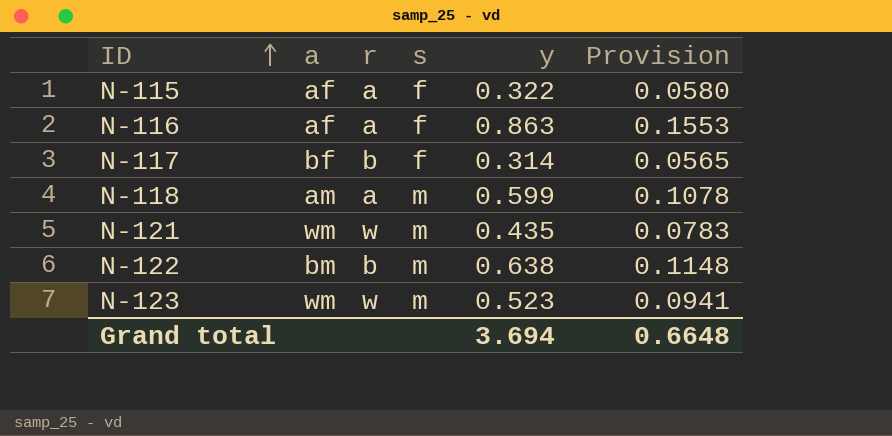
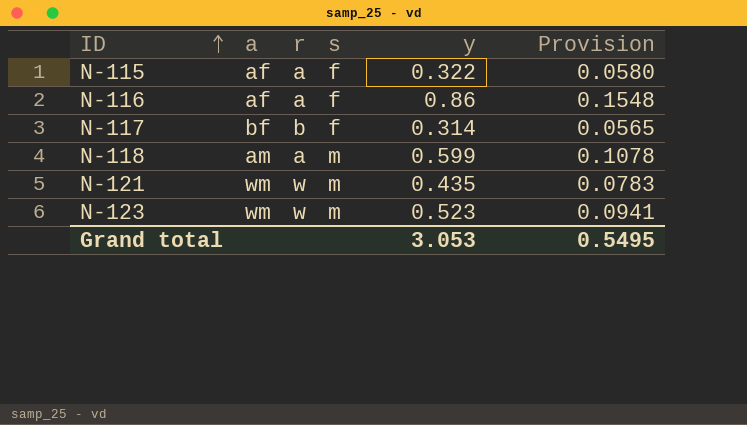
row N-122: bm | b | m | 0.638 | 0.1148 -> none
N-116 | y: 0.863 -> 0.86
N-116 | Provision: 0.1553 -> 0.1548
Grand total | y: 3.694 -> 3.053
Grand total | Provision: 0.6648 -> 0.5495

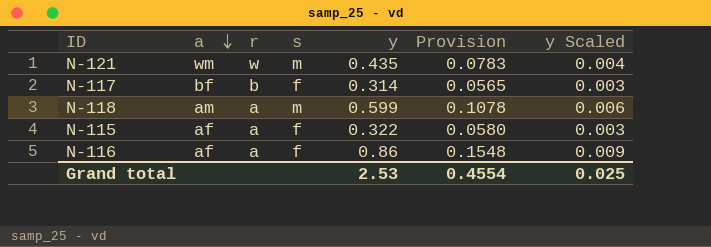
row order: ID ascending -> a descending
column y Scaled | formula: none -> [y] * 0.01
row N-123: wm | w | m | 0.523 | 0.0941 -> none
Grand total | y: 3.053 -> 2.53
Grand total | Provision: 0.5495 -> 0.4554

